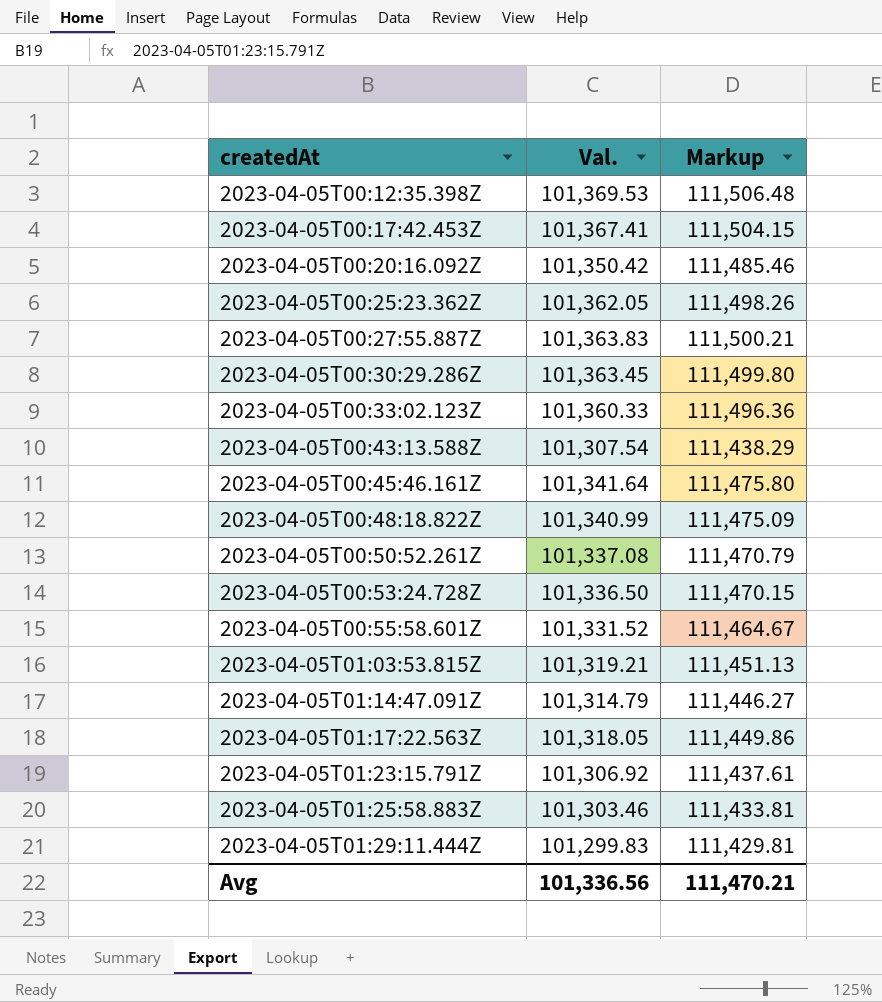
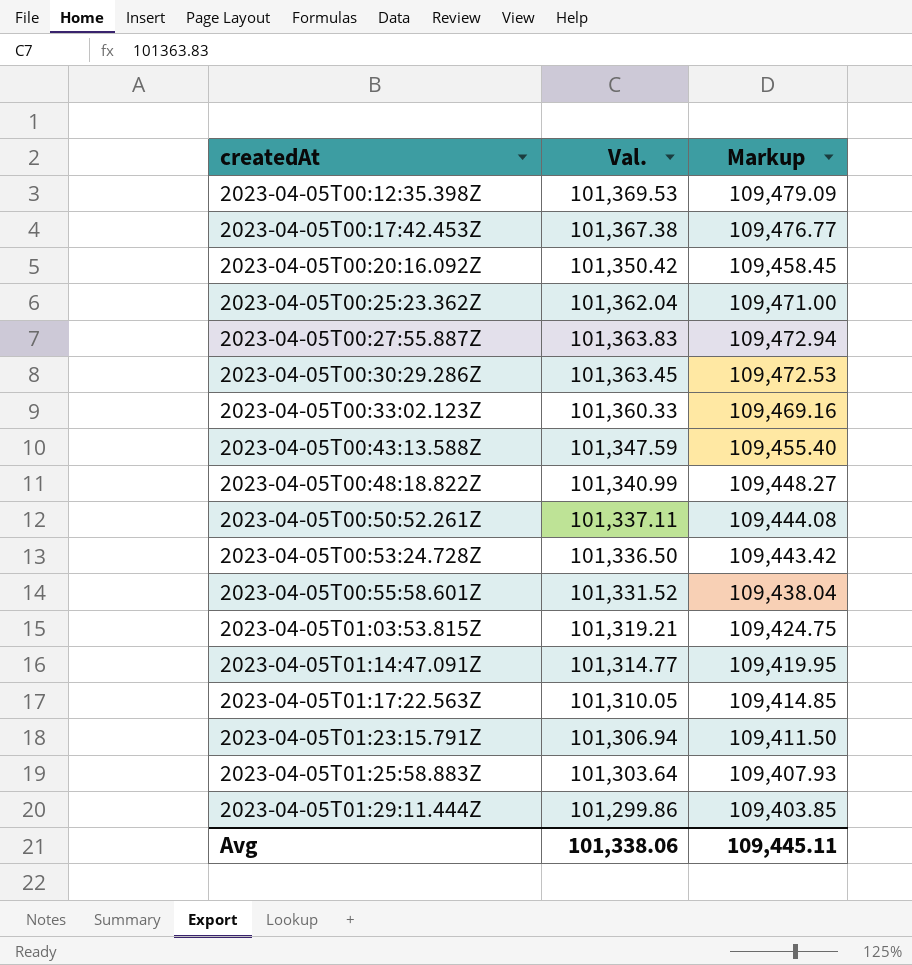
column Markup | formula: [Val.] * 1.1 -> [Val.] * 1.08
row 2023-04-05T00:45:46.161Z: 101,341.64 | 111,475.80 -> none
2023-04-05T00:17:42.453Z | Val.: 101,367.41 -> 101,367.38
2023-04-05T00:25:23.362Z | Val.: 101,362.05 -> 101,362.04
2023-04-05T00:43:13.588Z | Val.: 101,307.54 -> 101,347.59
2023-04-05T00:50:52.261Z | Val.: 101,337.08 -> 101,337.11
2023-04-05T01:14:47.091Z | Val.: 101,314.79 -> 101,314.77
2023-04-05T01:17:22.563Z | Val.: 101,318.05 -> 101,310.05
2023-04-05T01:23:15.791Z | Val.: 101,306.92 -> 101,306.94
2023-04-05T01:25:58.883Z | Val.: 101,303.46 -> 101,303.64
2023-04-05T01:29:11.444Z | Val.: 101,299.83 -> 101,299.86
Avg | Val.: 101,336.56 -> 101,338.06
Avg | Markup: 111,470.21 -> 109,445.11

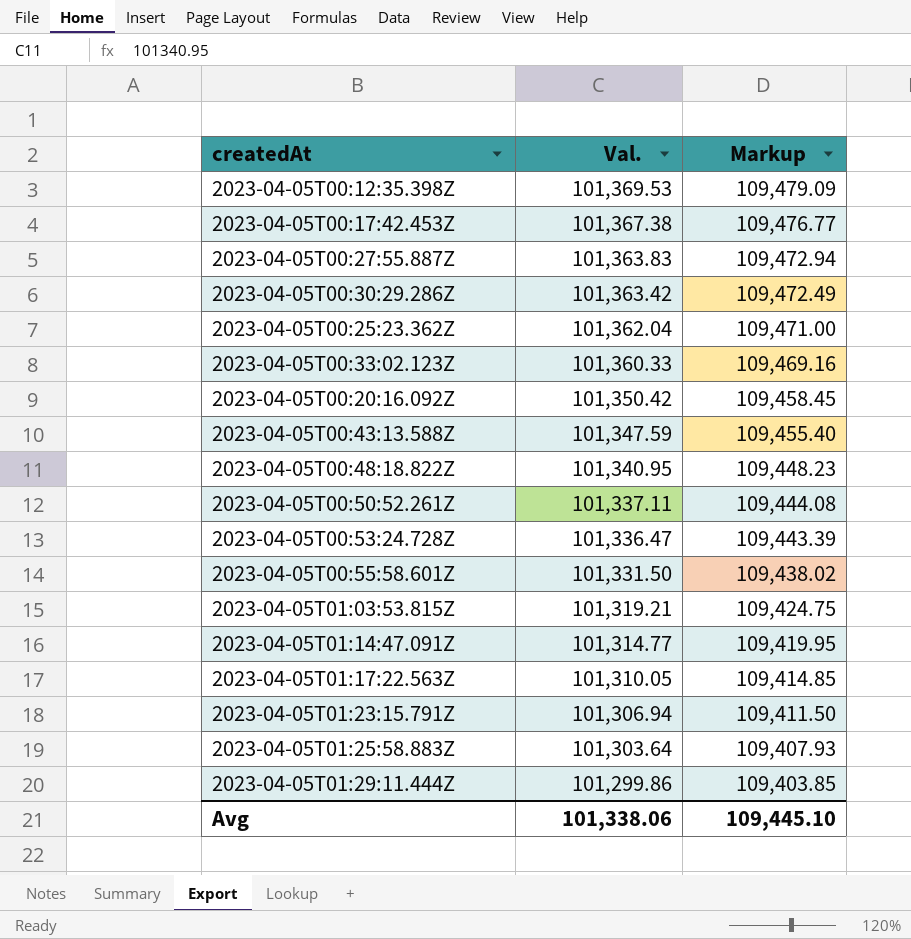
row order: createdAt ascending -> Val. descending
2023-04-05T00:30:29.286Z | Val.: 101,363.45 -> 101,363.42
2023-04-05T00:30:29.286Z | Markup: 109,472.53 -> 109,472.49
2023-04-05T00:48:18.822Z | Val.: 101,340.99 -> 101,340.95
2023-04-05T00:48:18.822Z | Markup: 109,448.27 -> 109,448.23
2023-04-05T00:53:24.728Z | Val.: 101,336.50 -> 101,336.47
2023-04-05T00:53:24.728Z | Markup: 109,443.42 -> 109,443.39
2023-04-05T00:55:58.601Z | Val.: 101,331.52 -> 101,331.50
2023-04-05T00:55:58.601Z | Markup: 109,438.04 -> 109,438.02
Avg | Markup: 109,445.11 -> 109,445.10

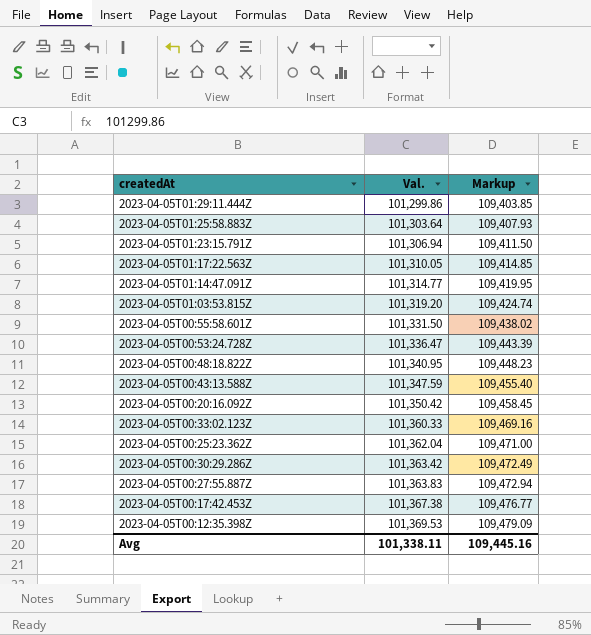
row order: Val. descending -> Val. ascending
row 2023-04-05T00:50:52.261Z: 101,337.11 | 109,444.08 -> none
2023-04-05T01:03:53.815Z | Val.: 101,319.21 -> 101,319.20
2023-04-05T01:03:53.815Z | Markup: 109,424.75 -> 109,424.74
Avg | Val.: 101,338.06 -> 101,338.11
Avg | Markup: 109,445.10 -> 109,445.16

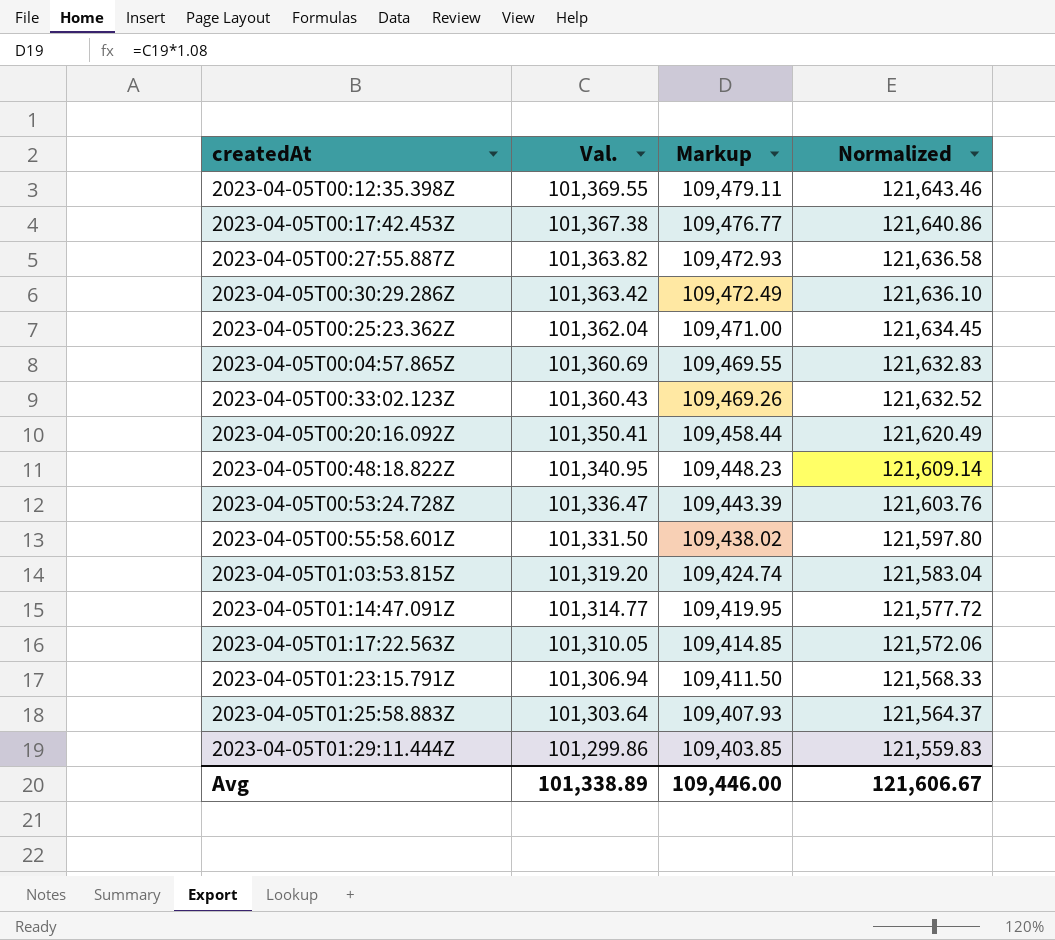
row order: Val. ascending -> Val. descending
column Normalized | formula: none -> [Val.] * 1.2
row 2023-04-05T00:43:13.588Z: 101,347.59 | 109,455.40 -> none
2023-04-05T00:12:35.398Z | Val.: 101,369.53 -> 101,369.55
2023-04-05T00:12:35.398Z | Markup: 109,479.09 -> 109,479.11
2023-04-05T00:27:55.887Z | Val.: 101,363.83 -> 101,363.82
2023-04-05T00:27:55.887Z | Markup: 109,472.94 -> 109,472.93
row 2023-04-05T00:04:57.865Z: none -> 101,360.69 | 109,469.55 | 121,632.83
2023-04-05T00:33:02.123Z | Val.: 101,360.33 -> 101,360.43
2023-04-05T00:33:02.123Z | Markup: 109,469.16 -> 109,469.26
2023-04-05T00:20:16.092Z | Val.: 101,350.42 -> 101,350.41
2023-04-05T00:20:16.092Z | Markup: 109,458.45 -> 109,458.44
Avg | Val.: 101,338.11 -> 101,338.89
Avg | Markup: 109,445.16 -> 109,446.00

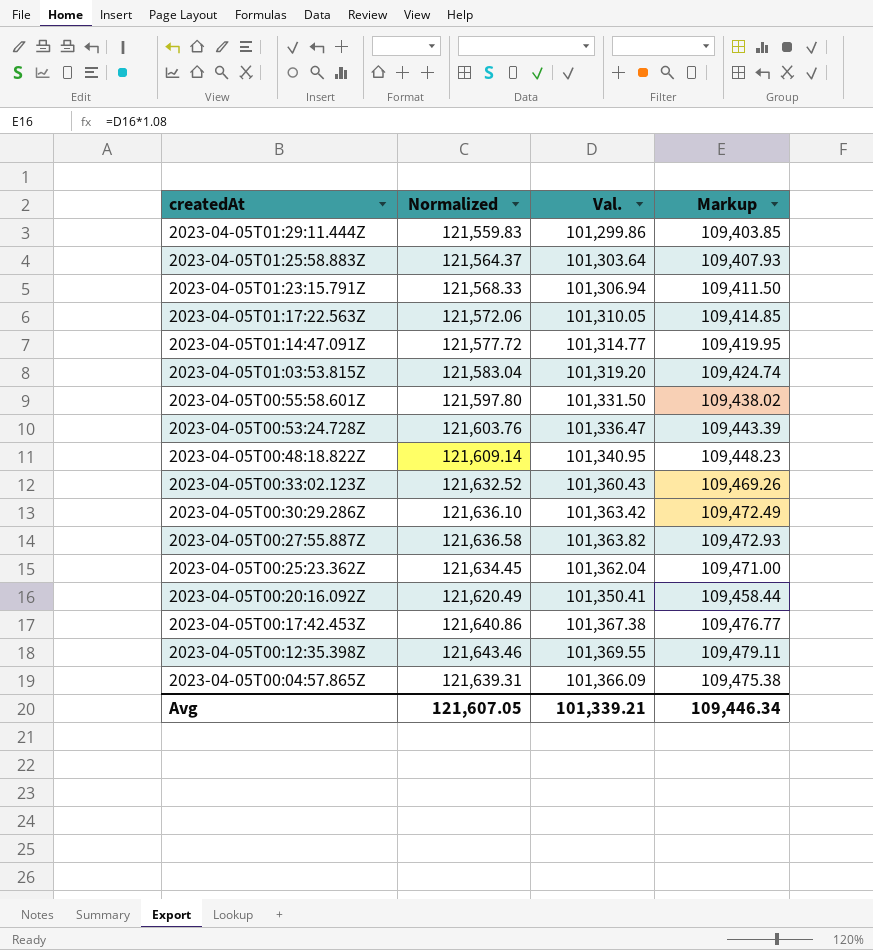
row order: Val. descending -> createdAt descending
column Normalized | position: 4 -> 2
2023-04-05T00:04:57.865Z | Normalized: 121,632.83 -> 121,639.31
2023-04-05T00:04:57.865Z | Val.: 101,360.69 -> 101,366.09
2023-04-05T00:04:57.865Z | Markup: 109,469.55 -> 109,475.38
Avg | Normalized: 121,606.67 -> 121,607.05
Avg | Val.: 101,338.89 -> 101,339.21
Avg | Markup: 109,446.00 -> 109,446.34

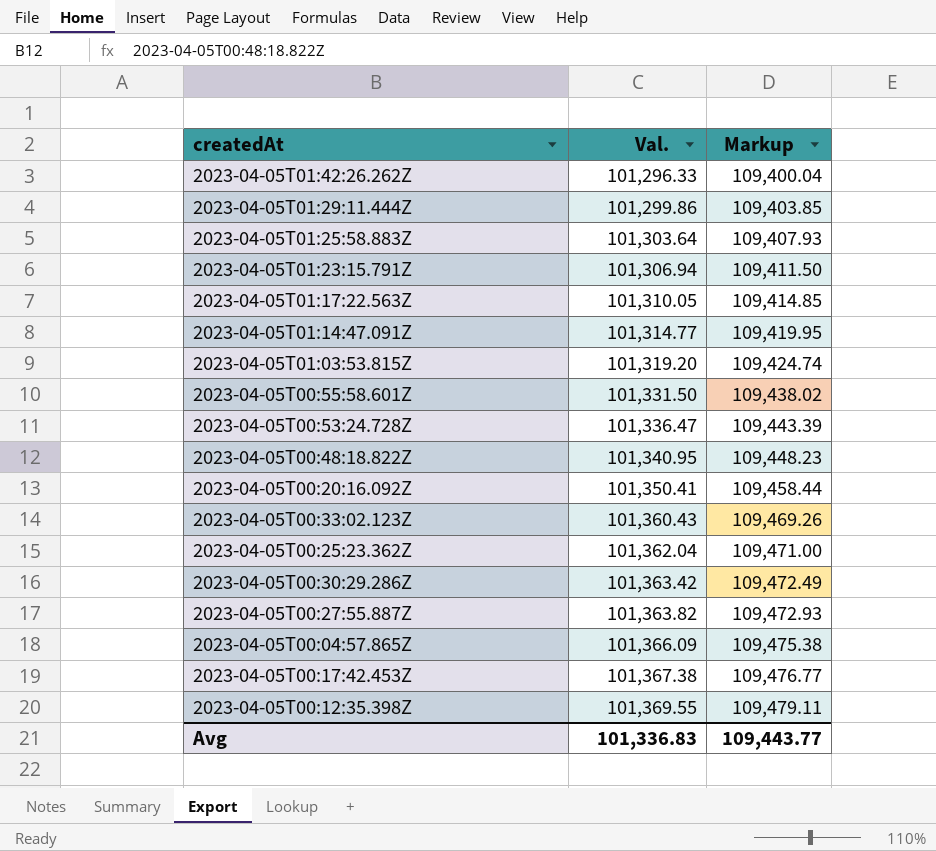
row order: createdAt descending -> Val. ascending
column Normalized | formula: [Val.] * 1.2 -> none
row 2023-04-05T01:42:26.262Z: none -> 101,296.33 | 109,400.04
Avg | Val.: 101,339.21 -> 101,336.83
Avg | Markup: 109,446.34 -> 109,443.77

